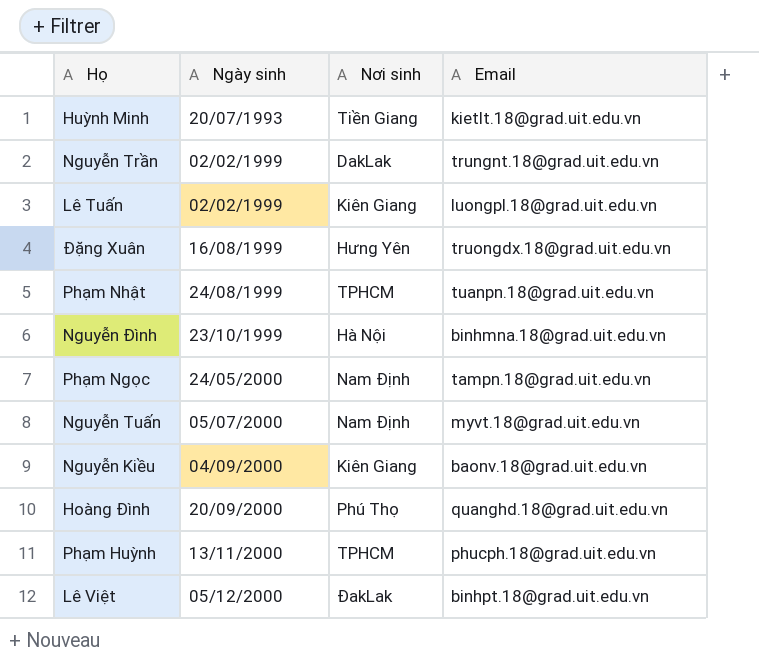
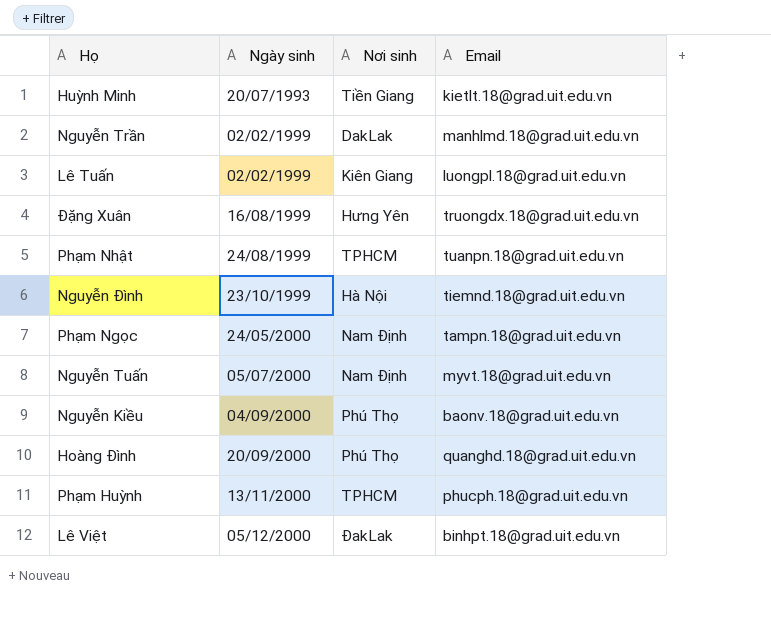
Nguyễn Trần | Email: trungnt.18@grad.uit.edu.vn -> manhlmd.18@grad.uit.edu.vn
Nguyễn Đình | Email: binhmna.18@grad.uit.edu.vn -> tiemnd.18@grad.uit.edu.vn
Nguyễn Kiều | Nơi sinh: Kiên Giang -> Phú Thọ

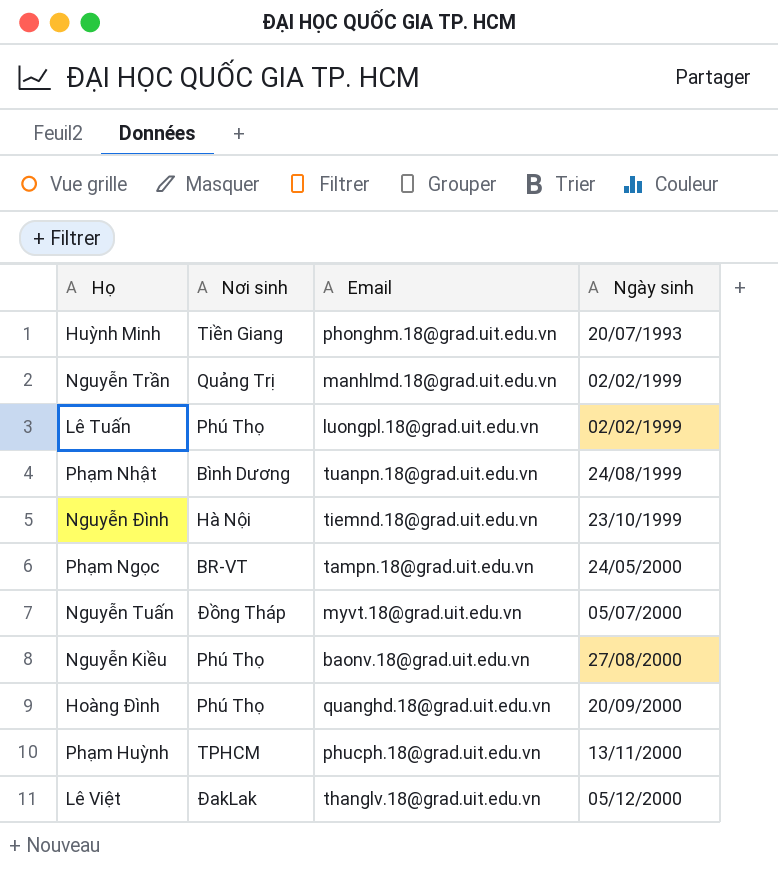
column Ngày sinh | position: 2 -> 4
row Đặng Xuân: 16/08/1999 | Hưng Yên | truongdx.18@grad.uit.edu.vn -> none
Huỳnh Minh | Email: kietlt.18@grad.uit.edu.vn -> phonghm.18@grad.uit.edu.vn
Nguyễn Trần | Nơi sinh: DakLak -> Quảng Trị
Lê Tuấn | Nơi sinh: Kiên Giang -> Phú Thọ
Phạm Nhật | Nơi sinh: TPHCM -> Bình Dương
Phạm Ngọc | Nơi sinh: Nam Định -> BR-VT
Nguyễn Tuấn | Nơi sinh: Nam Định -> Đồng Tháp
Nguyễn Kiều | Ngày sinh: 04/09/2000 -> 27/08/2000
Lê Việt | Email: binhpt.18@grad.uit.edu.vn -> thanglv.18@grad.uit.edu.vn

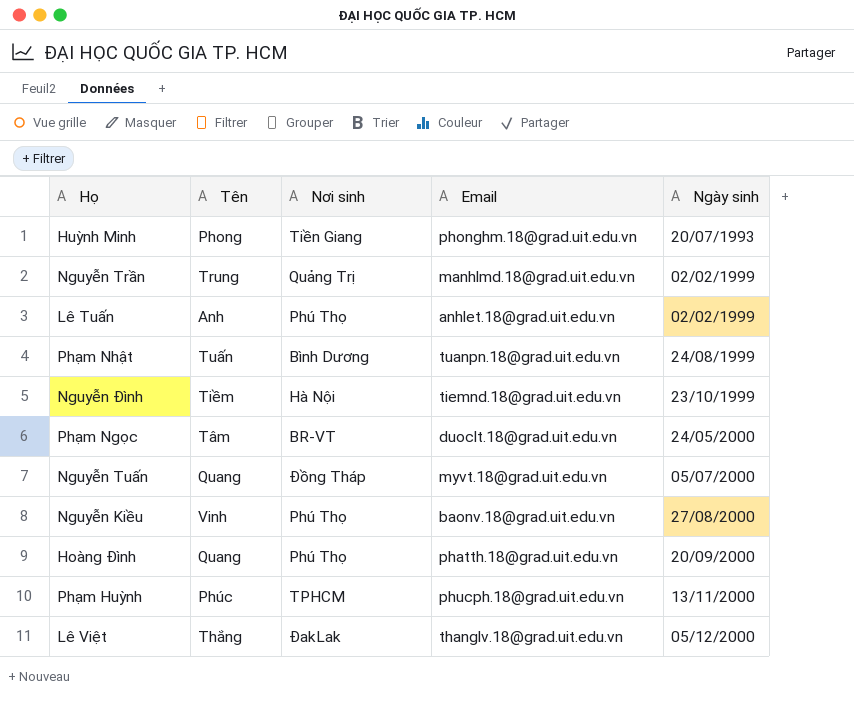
column Tên | position: none -> 2
Lê Tuấn | Email: luongpl.18@grad.uit.edu.vn -> anhlet.18@grad.uit.edu.vn
Phạm Ngọc | Email: tampn.18@grad.uit.edu.vn -> duoclt.18@grad.uit.edu.vn
Hoàng Đình | Email: quanghd.18@grad.uit.edu.vn -> phatth.18@grad.uit.edu.vn

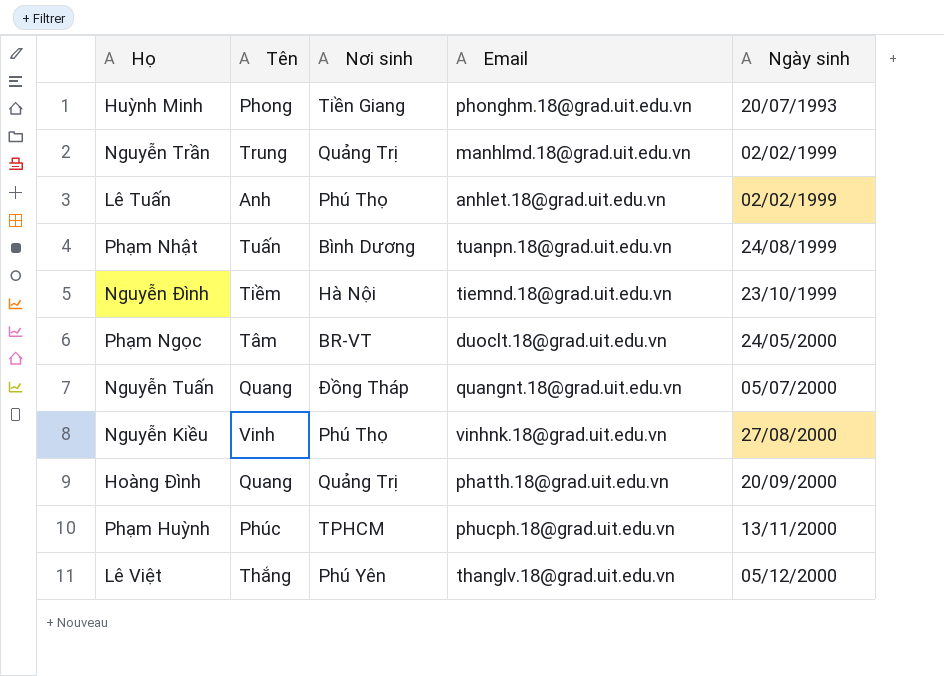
Nguyễn Tuấn | Email: myvt.18@grad.uit.edu.vn -> quangnt.18@grad.uit.edu.vn
Nguyễn Kiều | Email: baonv.18@grad.uit.edu.vn -> vinhnk.18@grad.uit.edu.vn
Hoàng Đình | Nơi sinh: Phú Thọ -> Quảng Trị
Lê Việt | Nơi sinh: ĐakLak -> Phú Yên

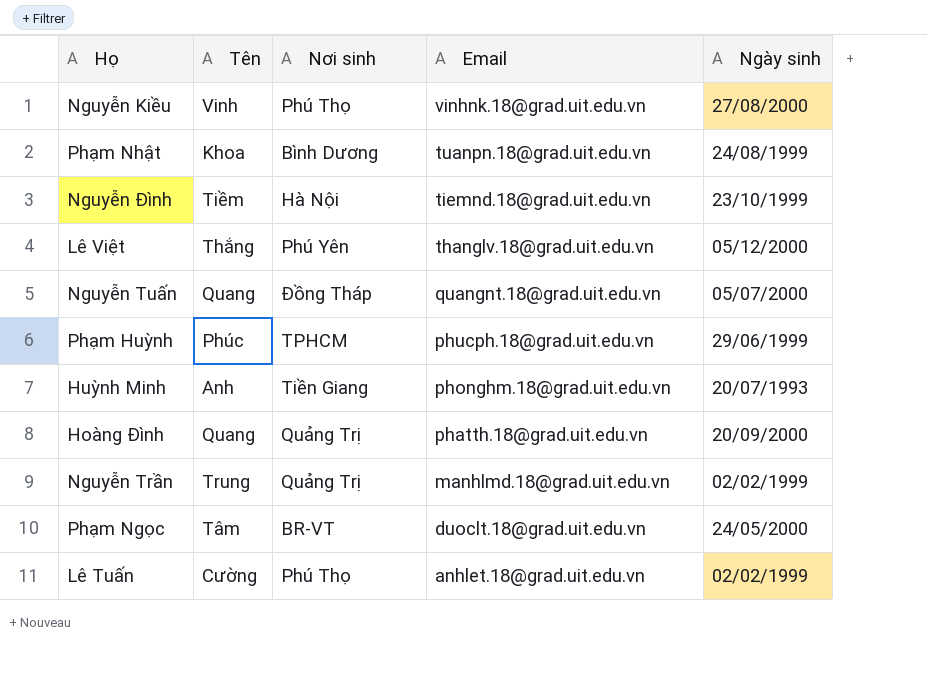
row order: Ngày sinh ascending -> Email descending
Phạm Nhật | Tên: Tuấn -> Khoa
Phạm Huỳnh | Ngày sinh: 13/11/2000 -> 29/06/1999
Huỳnh Minh | Tên: Phong -> Anh
Lê Tuấn | Tên: Anh -> Cường

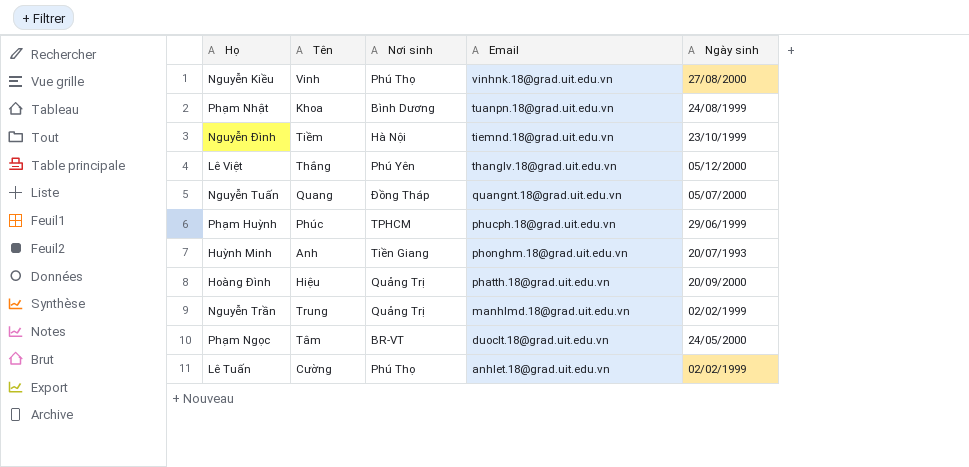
Hoàng Đình | Tên: Quang -> Hiệu

